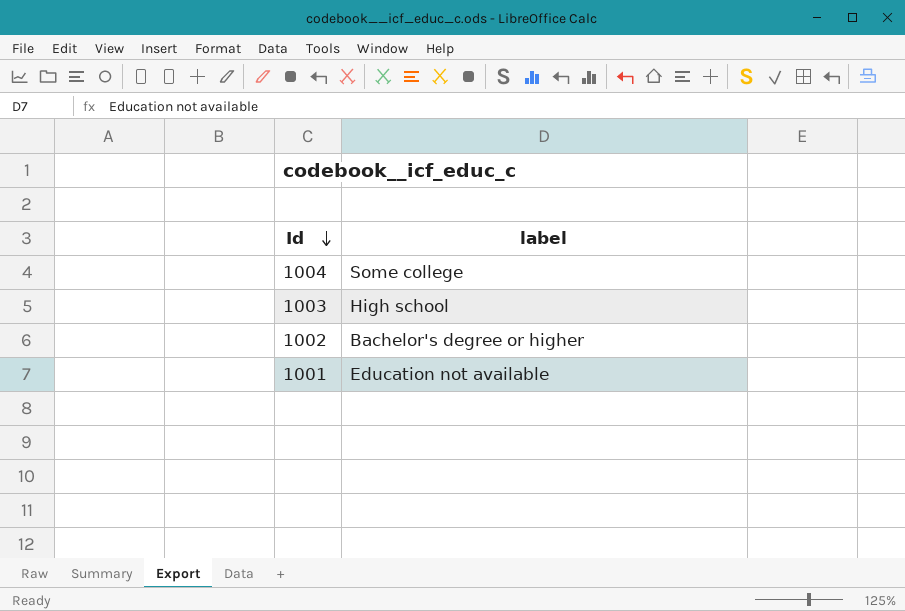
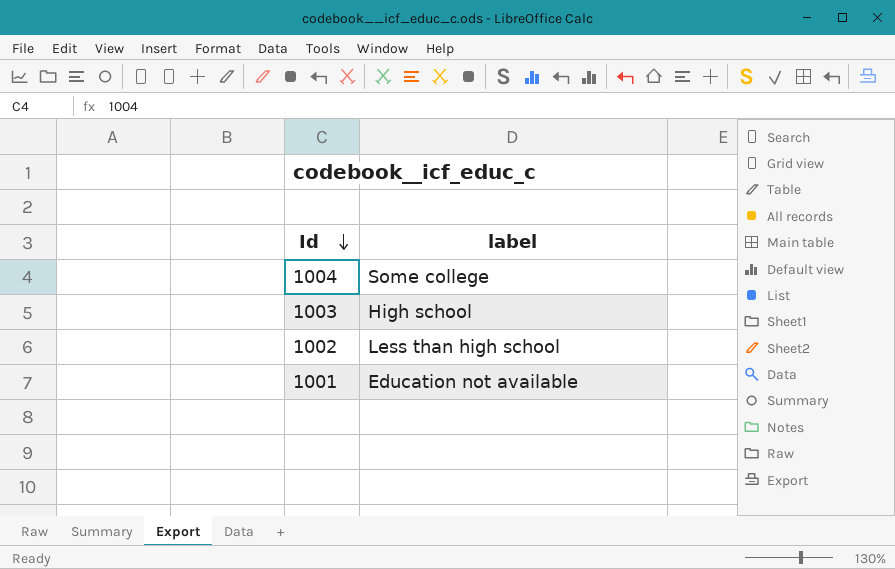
1002 | label: Bachelor's degree or higher -> Less than high school

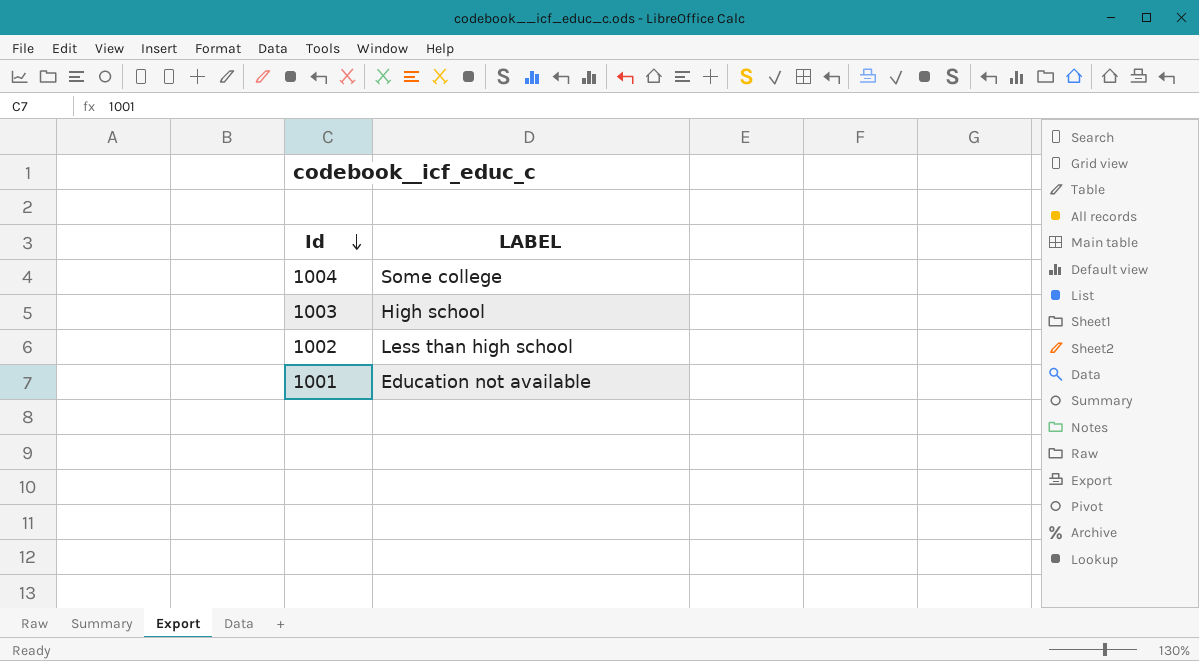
column name: label -> LABEL

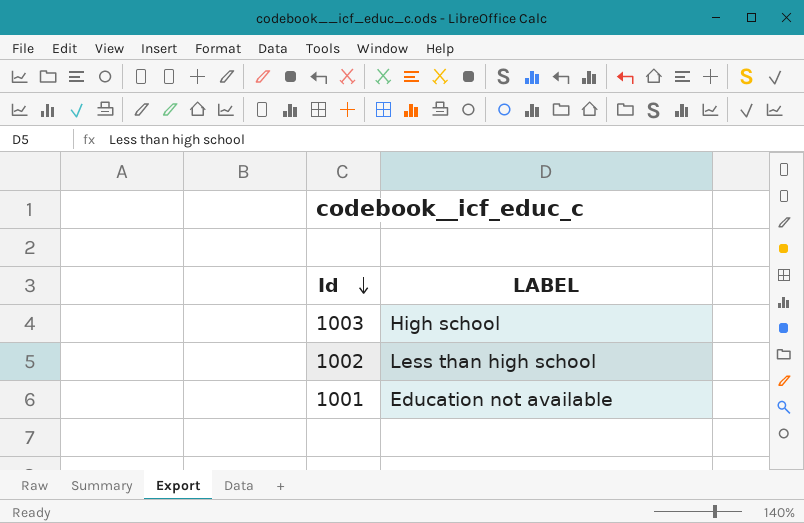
row 1004: Some college -> none

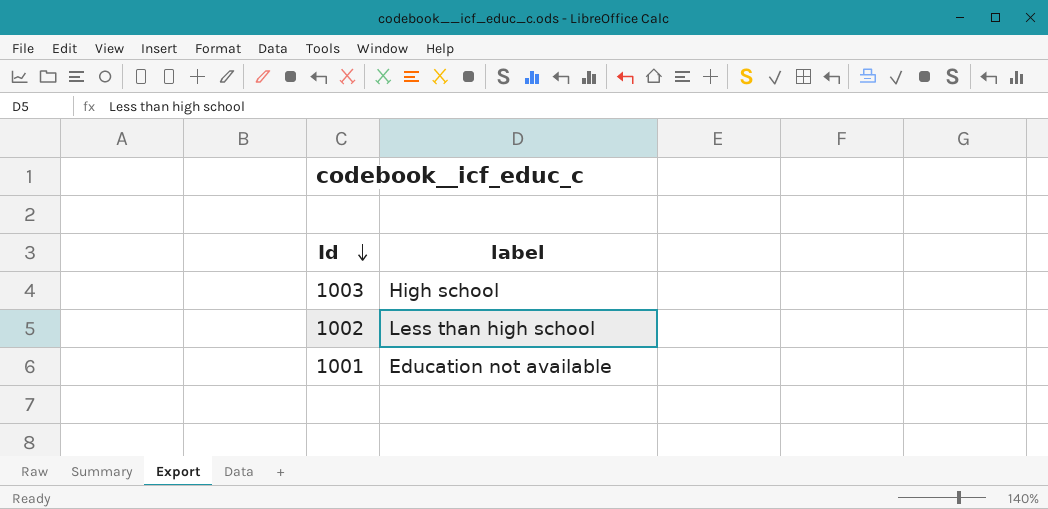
column name: LABEL -> label

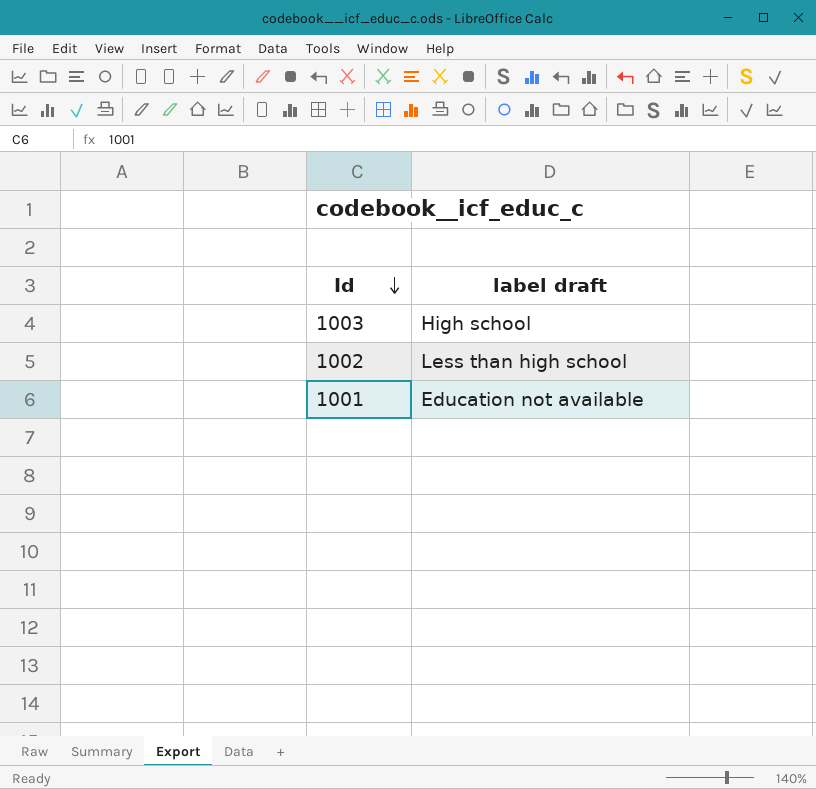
column name: label -> label draft

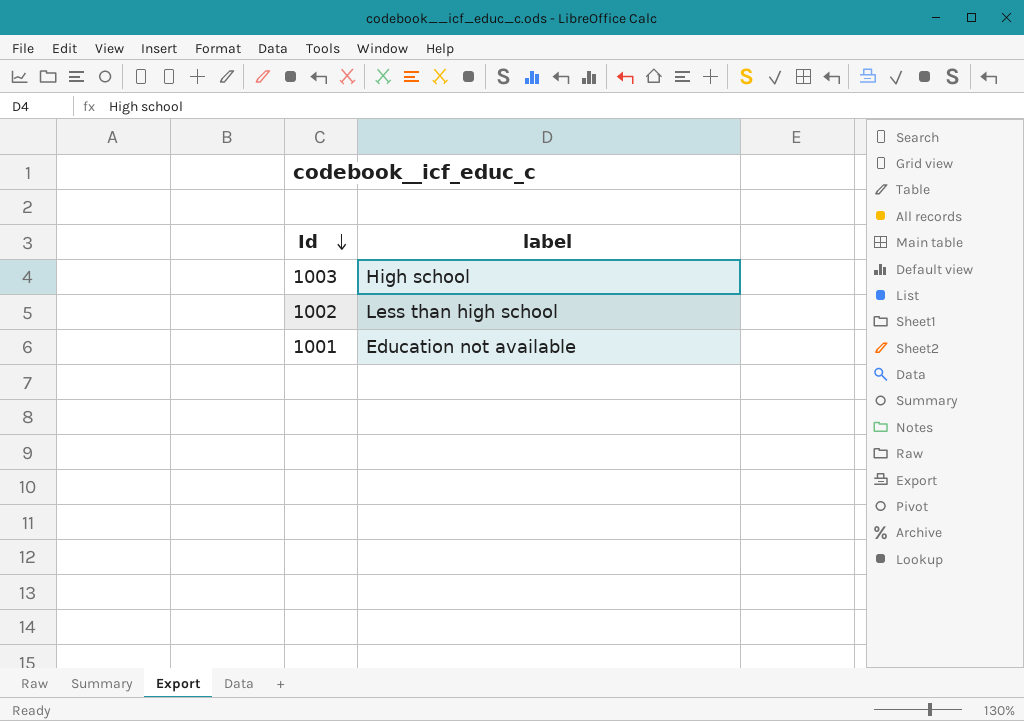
column name: label draft -> label

